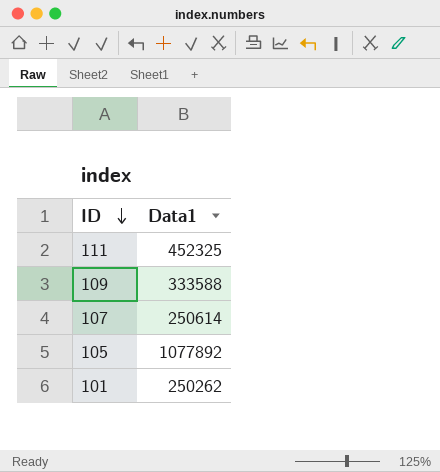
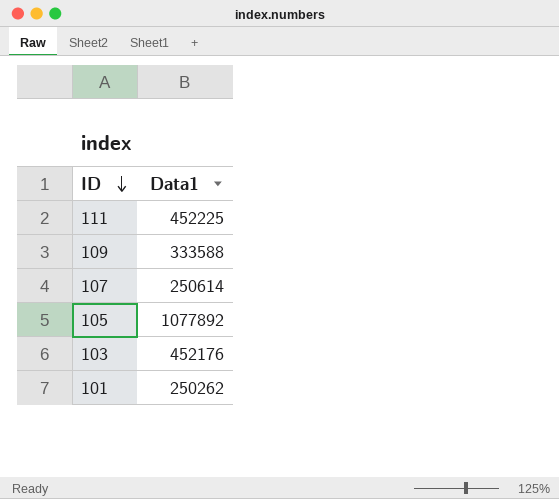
111 | Data1: 452325 -> 452225
row 103: none -> 452176

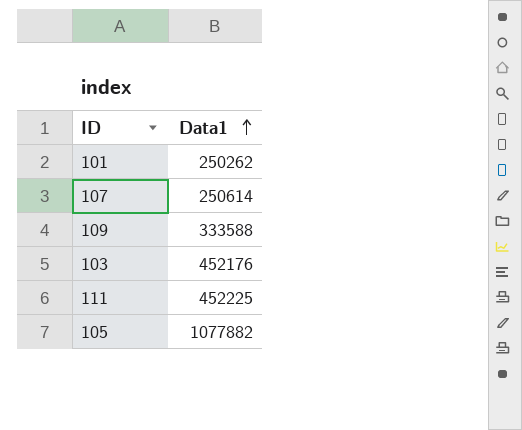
row order: ID descending -> Data1 ascending
105 | Data1: 1077892 -> 1077882

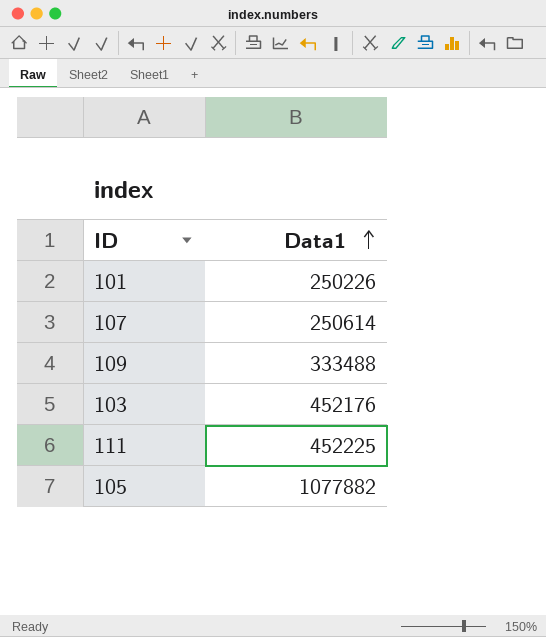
101 | Data1: 250262 -> 250226
109 | Data1: 333588 -> 333488

